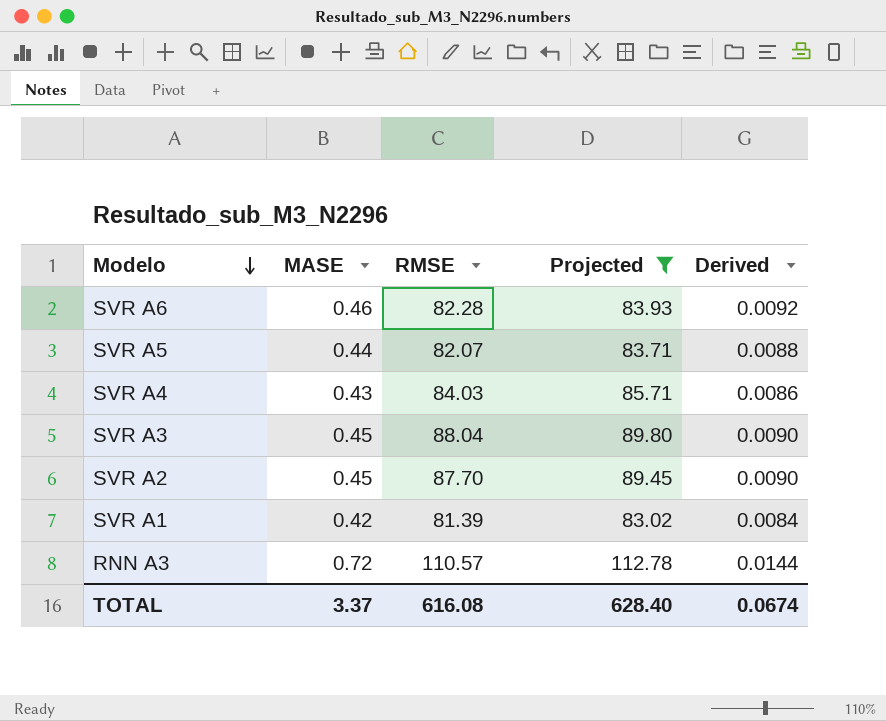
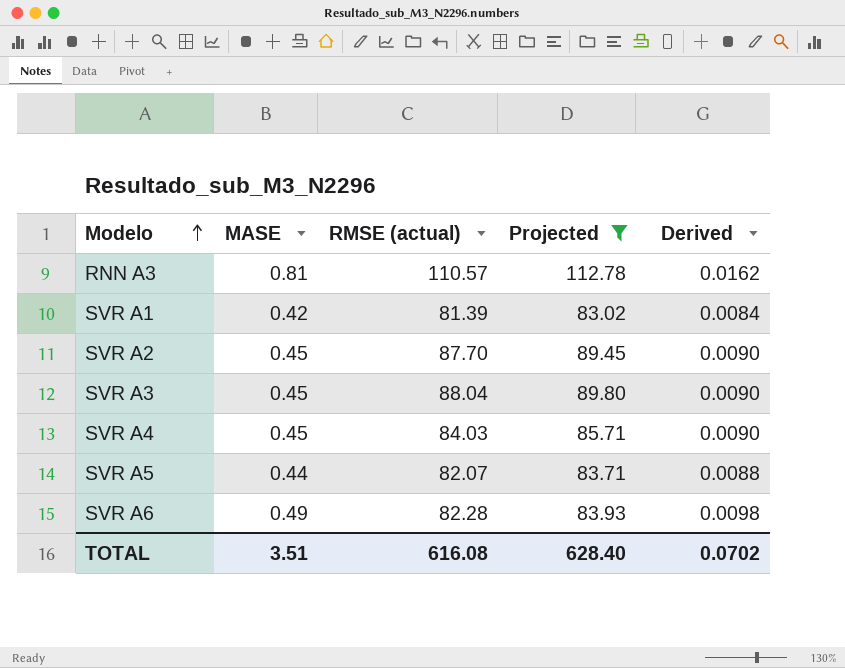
row order: Modelo descending -> Modelo ascending
column name: RMSE -> RMSE (actual)
RNN A3 | MASE: 0.72 -> 0.81
RNN A3 | Derived: 0.0144 -> 0.0162
SVR A4 | MASE: 0.43 -> 0.45
SVR A4 | Derived: 0.0086 -> 0.0090
SVR A6 | MASE: 0.46 -> 0.49
SVR A6 | Derived: 0.0092 -> 0.0098
TOTAL | MASE: 3.37 -> 3.51
TOTAL | Derived: 0.0674 -> 0.0702

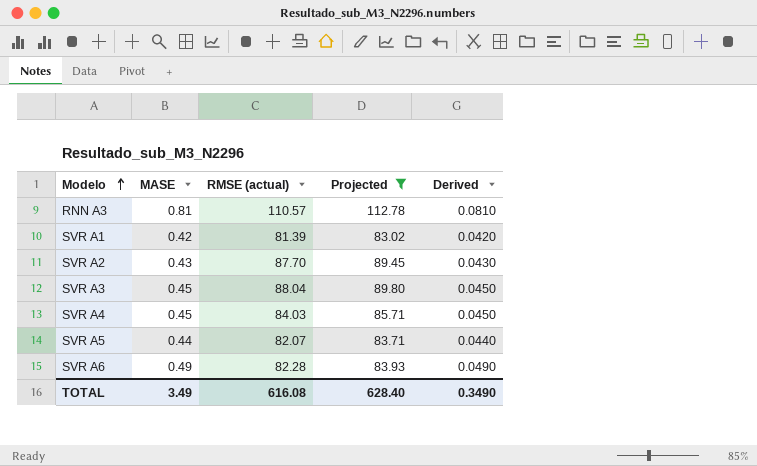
column Derived | formula: [MASE] * 0.02 -> [MASE] * 0.1
SVR A2 | MASE: 0.45 -> 0.43
TOTAL | MASE: 3.51 -> 3.49
TOTAL | Derived: 0.0702 -> 0.3490

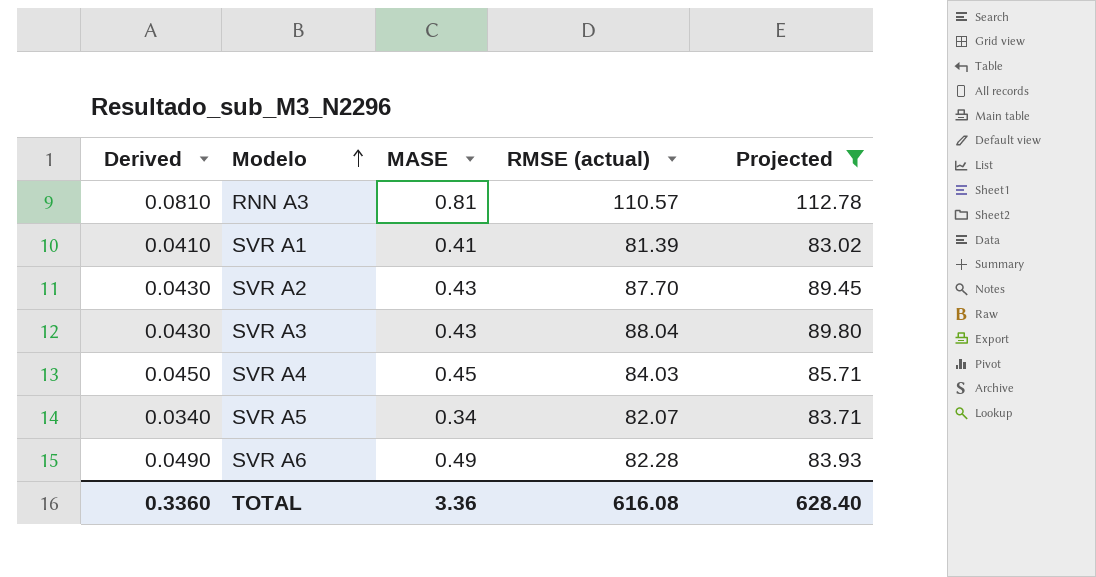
column Derived | position: 5 -> 1
SVR A1 | Derived: 0.0420 -> 0.0410
SVR A1 | MASE: 0.42 -> 0.41
SVR A3 | Derived: 0.0450 -> 0.0430
SVR A3 | MASE: 0.45 -> 0.43
SVR A5 | Derived: 0.0440 -> 0.0340
SVR A5 | MASE: 0.44 -> 0.34
TOTAL | Derived: 0.3490 -> 0.3360
TOTAL | MASE: 3.49 -> 3.36

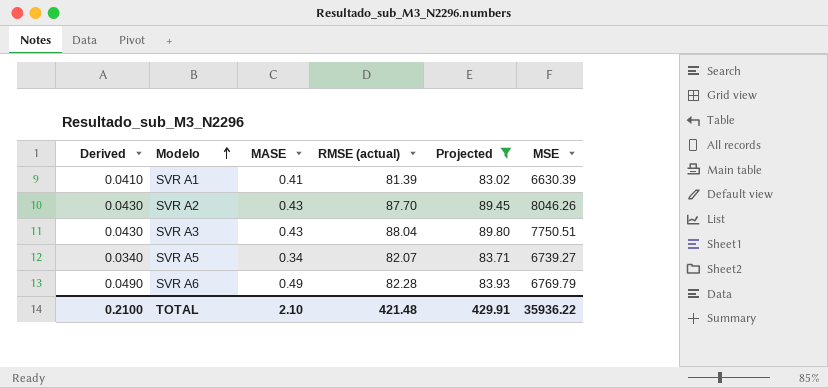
column MSE | position: none -> 6
row RNN A3: 0.0810 | 0.81 | 110.57 | 112.78 -> none
row SVR A4: 0.0450 | 0.45 | 84.03 | 85.71 -> none
TOTAL | Derived: 0.3360 -> 0.2100
TOTAL | MASE: 3.36 -> 2.10
TOTAL | RMSE (actual): 616.08 -> 421.48
TOTAL | Projected: 628.40 -> 429.91

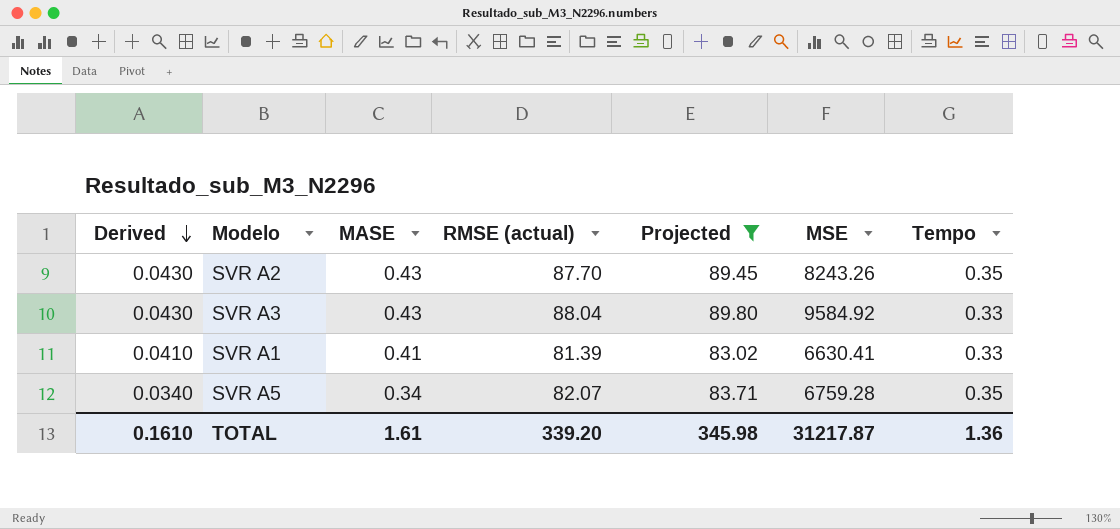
row order: Modelo ascending -> Derived descending
column Tempo | position: none -> 7
row SVR A6: 0.0490 | 0.49 | 82.28 | 83.93 | 6769.79 -> none
SVR A2 | MSE: 8046.26 -> 8243.26
SVR A3 | MSE: 7750.51 -> 9584.92
SVR A1 | MSE: 6630.39 -> 6630.41
SVR A5 | MSE: 6739.27 -> 6759.28
TOTAL | Derived: 0.2100 -> 0.1610
TOTAL | MASE: 2.10 -> 1.61
TOTAL | RMSE (actual): 421.48 -> 339.20
TOTAL | Projected: 429.91 -> 345.98
TOTAL | MSE: 35936.22 -> 31217.87

